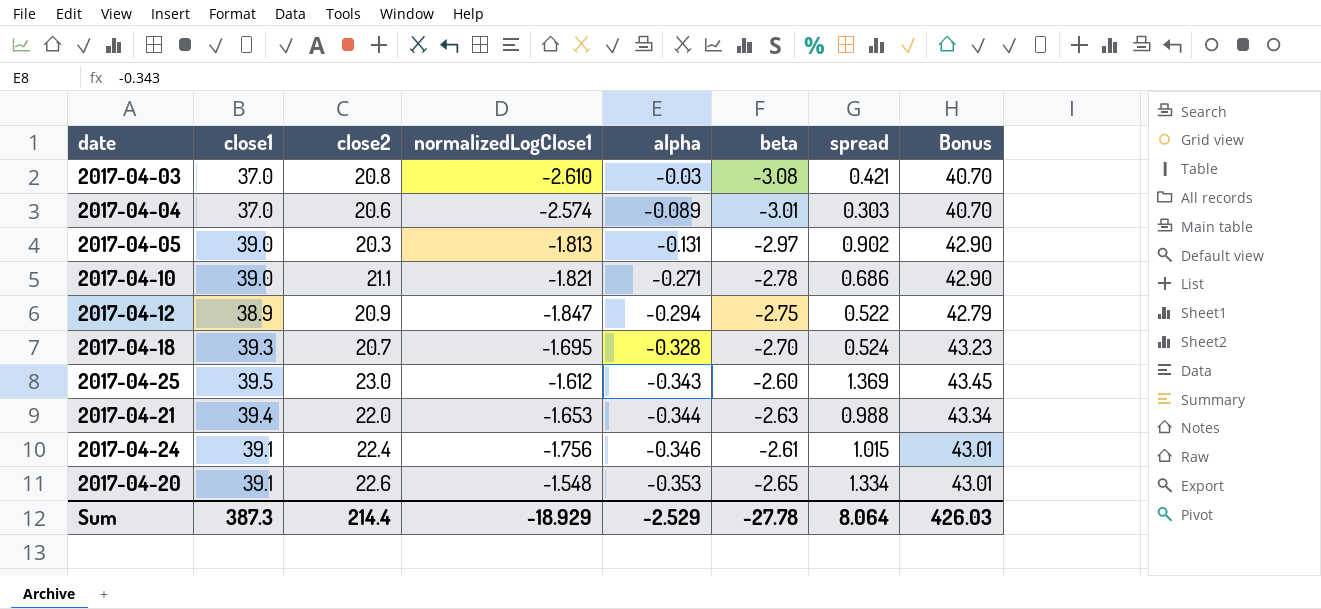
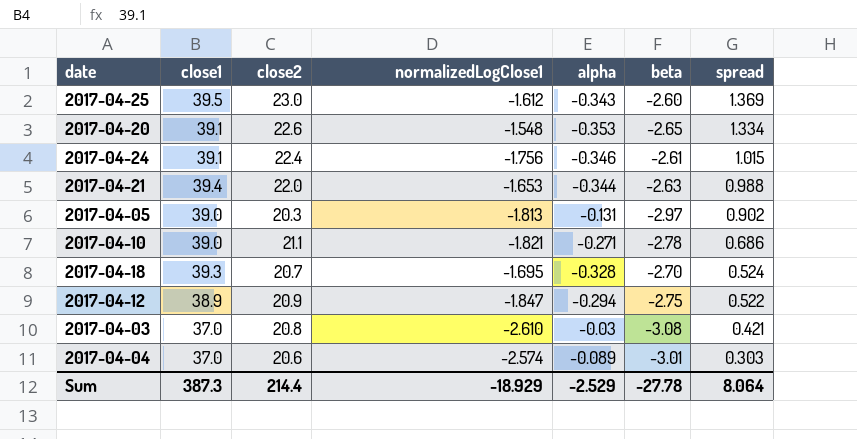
row order: alpha descending -> spread descending
column Bonus | formula: [close1] * 1.1 -> none

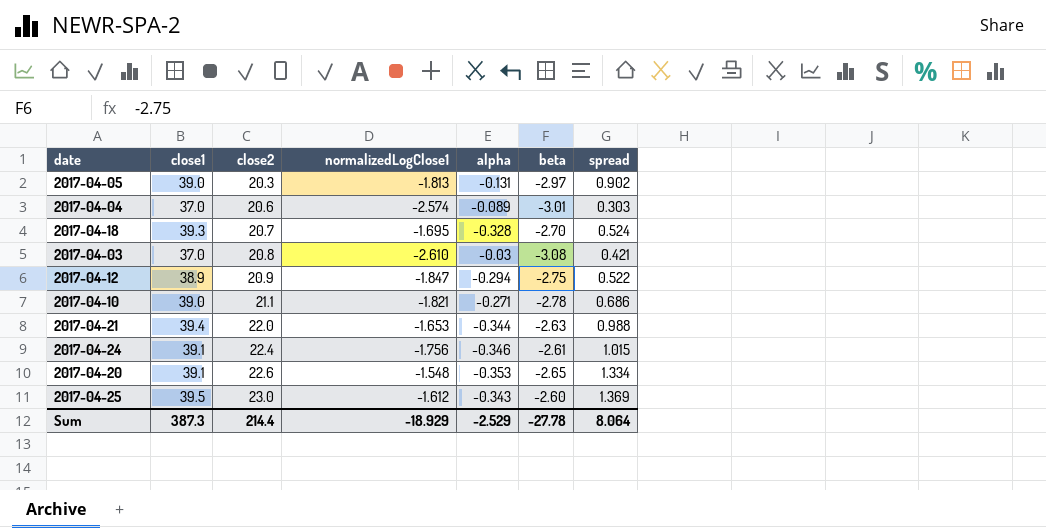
row order: spread descending -> close2 ascending

